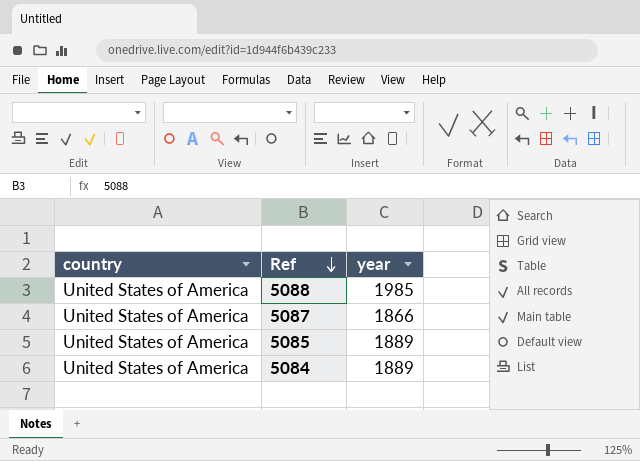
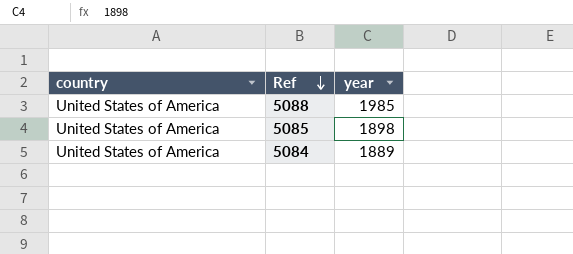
row 5087: United States of America | 1866 -> none
5085 | year: 1889 -> 1898

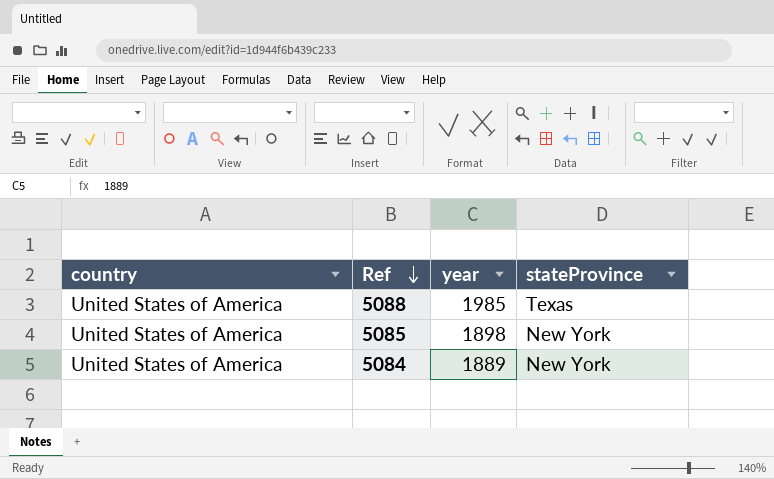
column stateProvince | position: none -> 4

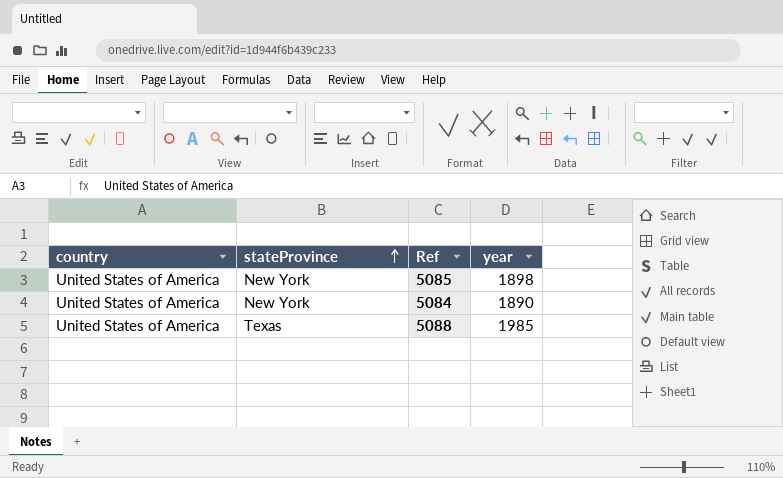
row order: Ref descending -> stateProvince ascending
column stateProvince | position: 4 -> 2
5084 | year: 1889 -> 1890

